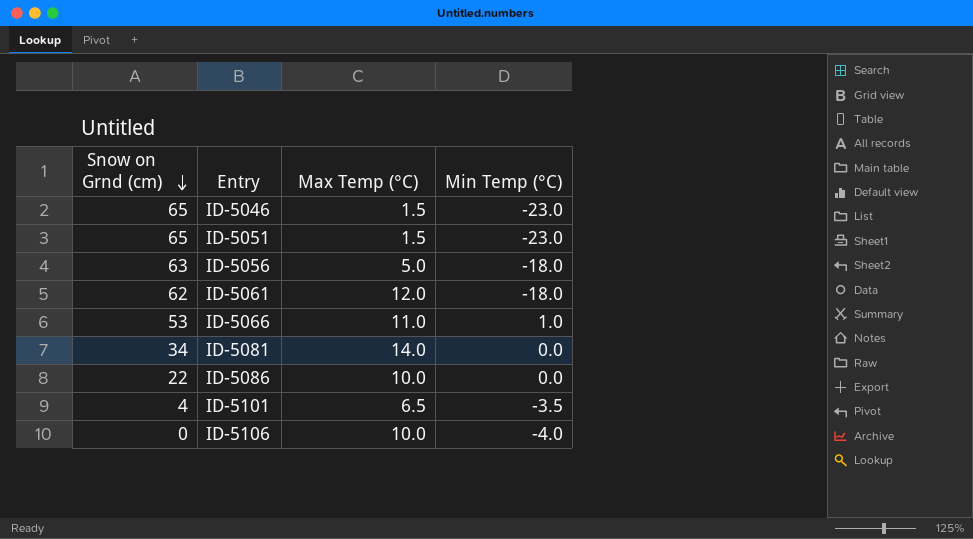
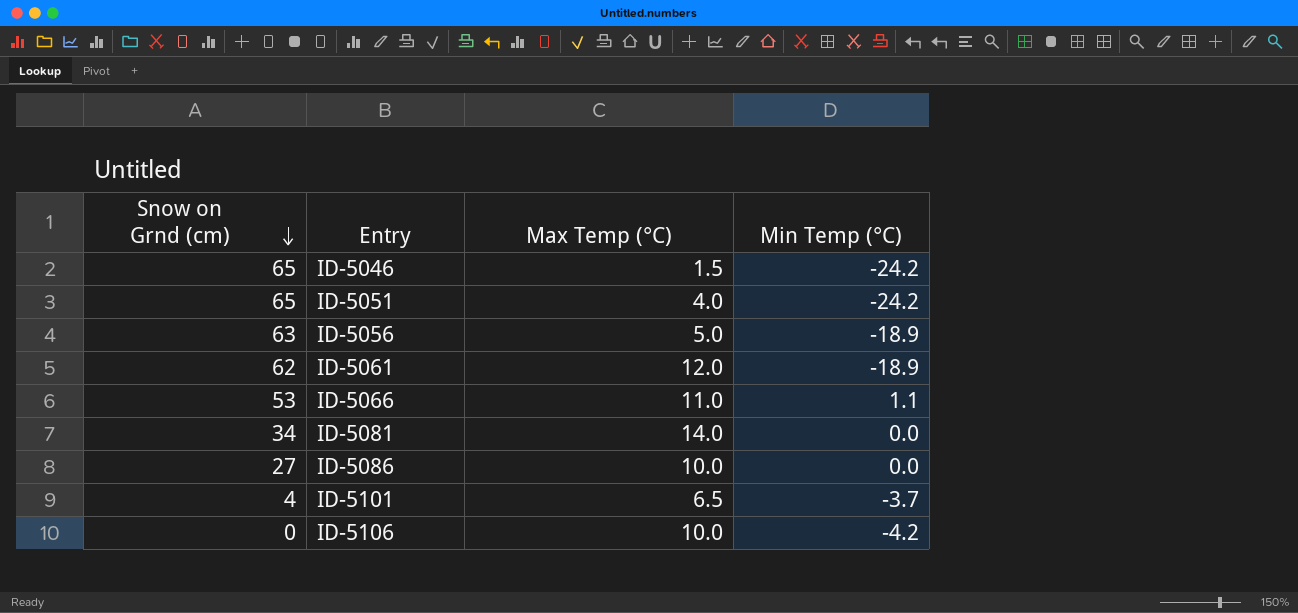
ID-5046 | Min Temp (°C): -23.0 -> -24.2
ID-5051 | Max Temp (°C): 1.5 -> 4.0
ID-5051 | Min Temp (°C): -23.0 -> -24.2
ID-5056 | Min Temp (°C): -18.0 -> -18.9
ID-5061 | Min Temp (°C): -18.0 -> -18.9
ID-5066 | Min Temp (°C): 1.0 -> 1.1
ID-5086 | Snow on Grnd (cm): 22 -> 27
ID-5101 | Min Temp (°C): -3.5 -> -3.7
ID-5106 | Min Temp (°C): -4.0 -> -4.2

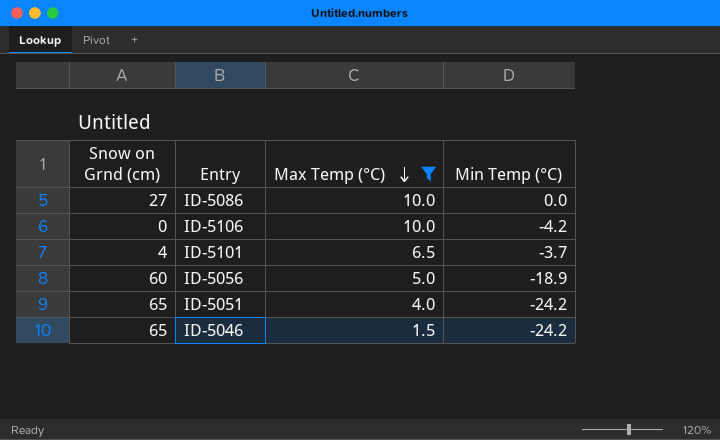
filter: none -> Max Temp (°C) <= 10.0
row order: Snow on Grnd (cm) descending -> Max Temp (°C) descending
ID-5056 | Snow on Grnd (cm): 63 -> 60

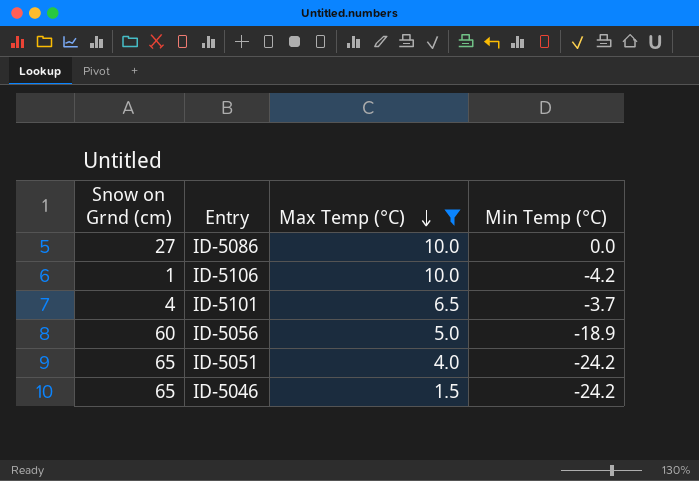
ID-5106 | Snow on Grnd (cm): 0 -> 1

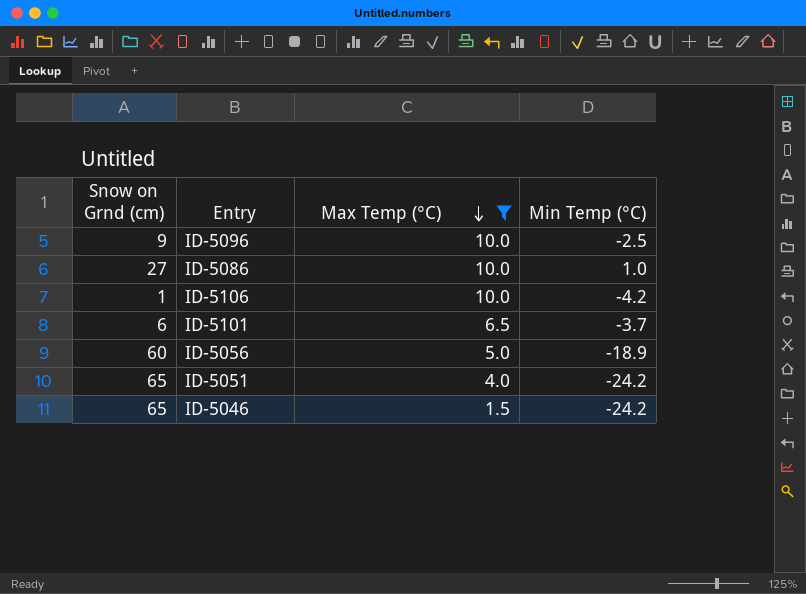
row ID-5096: none -> 9 | 10.0 | -2.5
ID-5086 | Min Temp (°C): 0.0 -> 1.0
ID-5101 | Snow on Grnd (cm): 4 -> 6

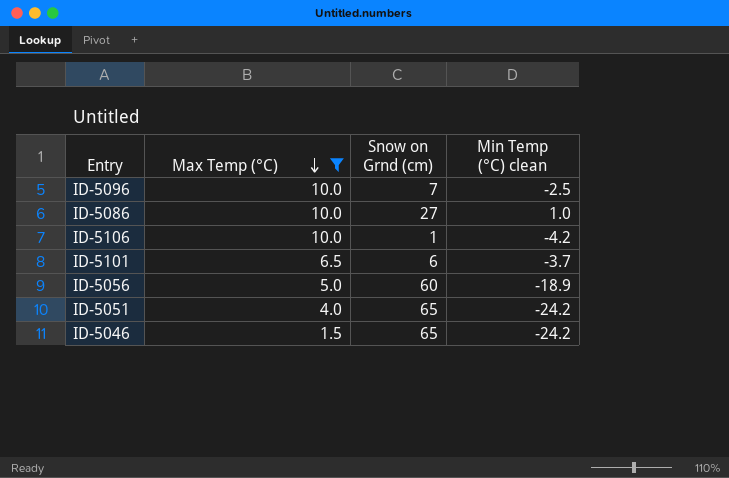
column Snow on Grnd (cm) | position: 1 -> 3
column name: Min Temp (°C) -> Min Temp (°C) clean
ID-5096 | Snow on Grnd (cm): 9 -> 7

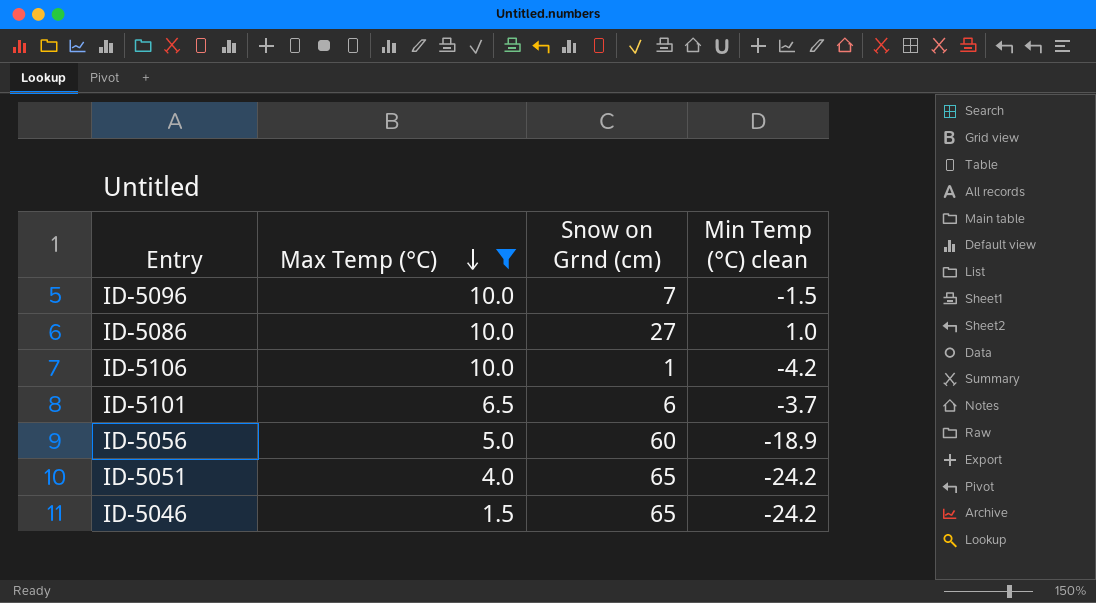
ID-5096 | Min Temp (°C) clean: -2.5 -> -1.5

